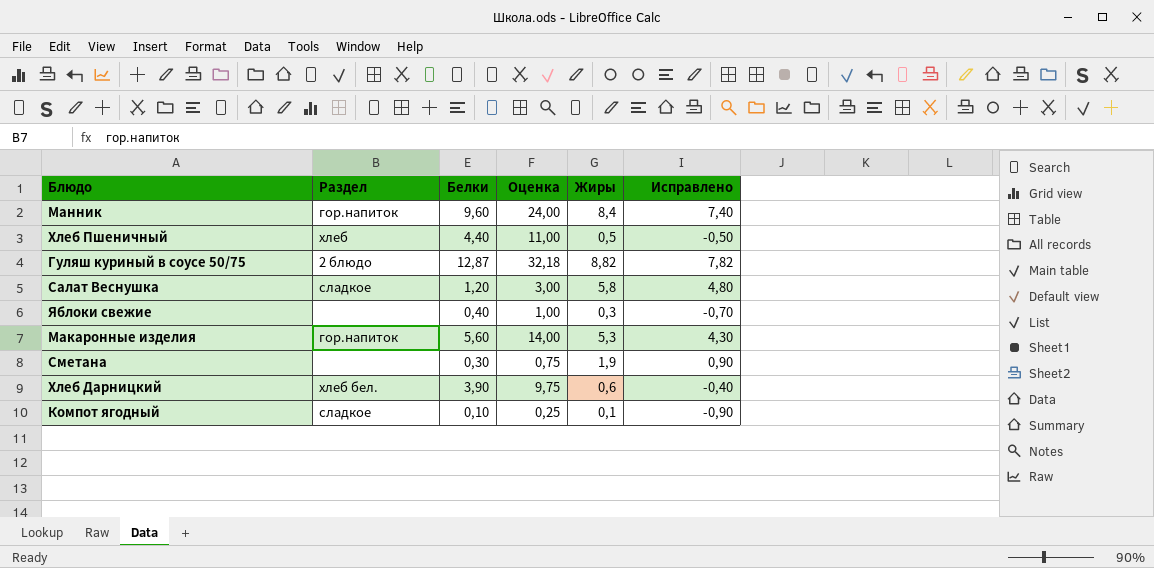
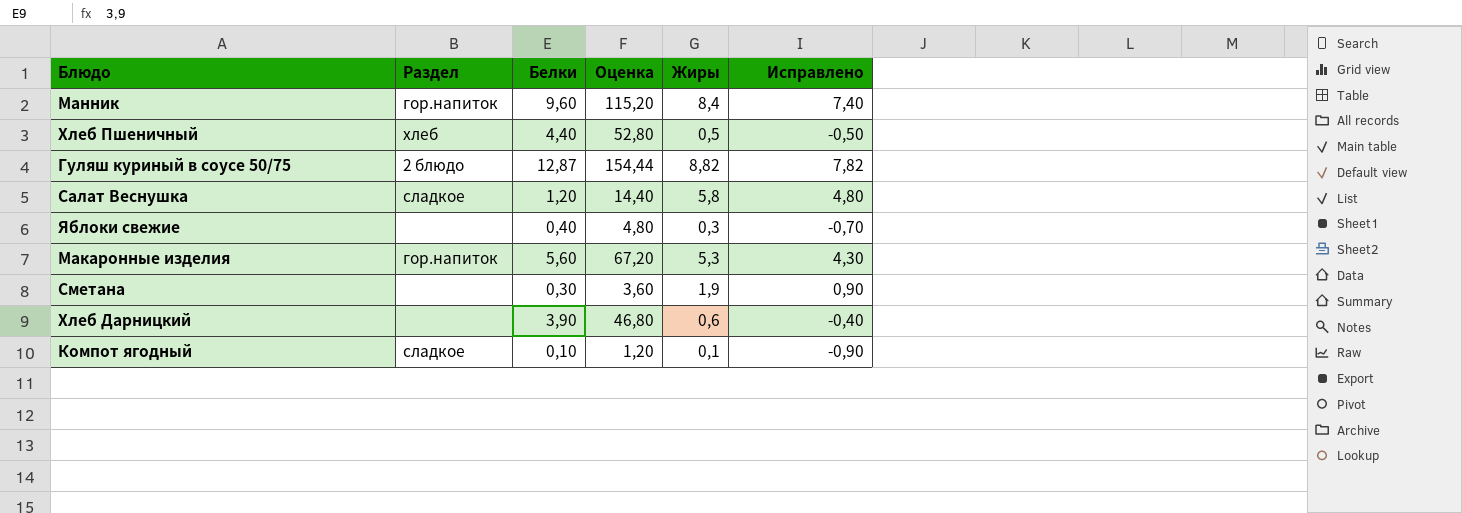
column Оценка | formula: [Белки] * 2,5 -> [Белки] * 12
Хлеб Дарницкий | Раздел: хлеб бел. -> none

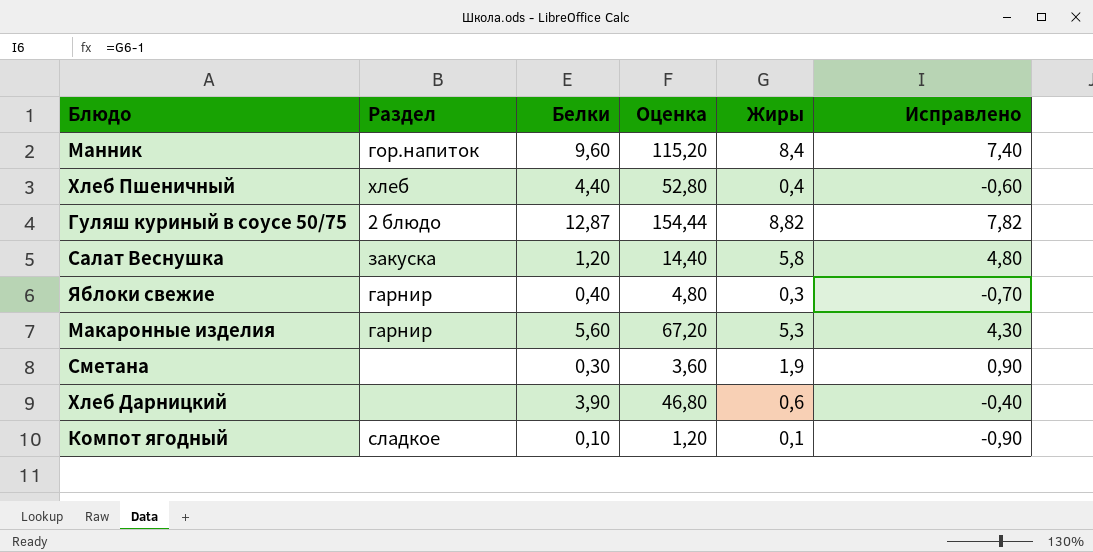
Хлеб Пшеничный | Жиры: 0,5 -> 0,4
Хлеб Пшеничный | Исправлено: -0,50 -> -0,60
Салат Веснушка | Раздел: сладкое -> закуска
Яблоки свежие | Раздел: none -> гарнир
Макаронные изделия | Раздел: гор.напиток -> гарнир

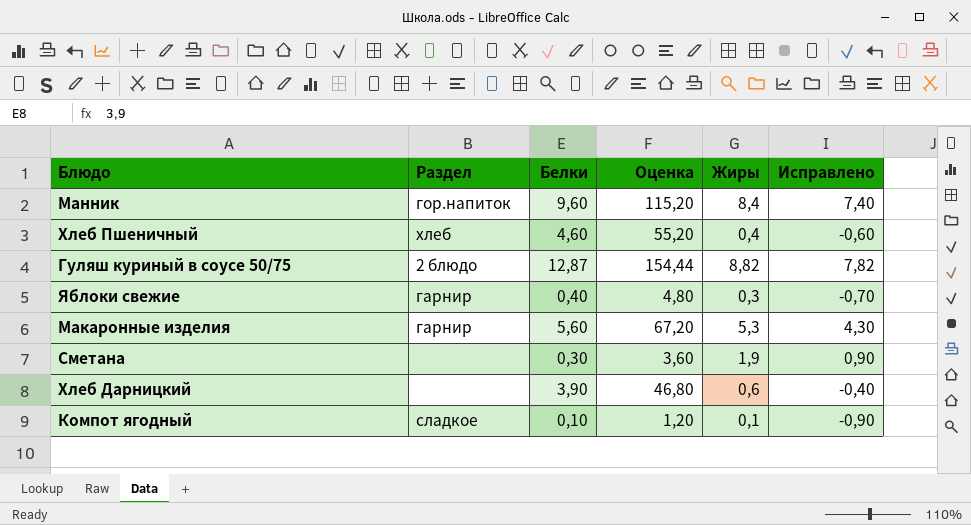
row Салат Веснушка: закуска | 1,20 | 14,40 | 5,8 | 4,80 -> none
Хлеб Пшеничный | Белки: 4,40 -> 4,60
Хлеб Пшеничный | Оценка: 52,80 -> 55,20

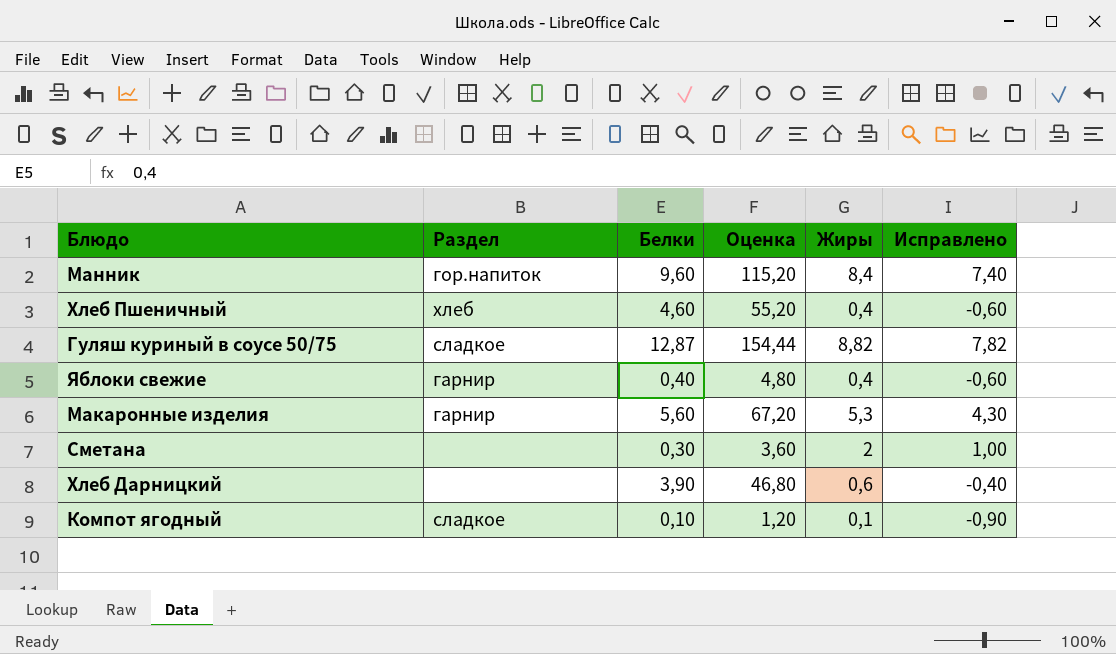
Гуляш куриный в соусе 50/75 | Раздел: 2 блюдо -> сладкое
Яблоки свежие | Жиры: 0,3 -> 0,4
Яблоки свежие | Исправлено: -0,70 -> -0,60
Сметана | Жиры: 1,9 -> 2
Сметана | Исправлено: 0,90 -> 1,00

